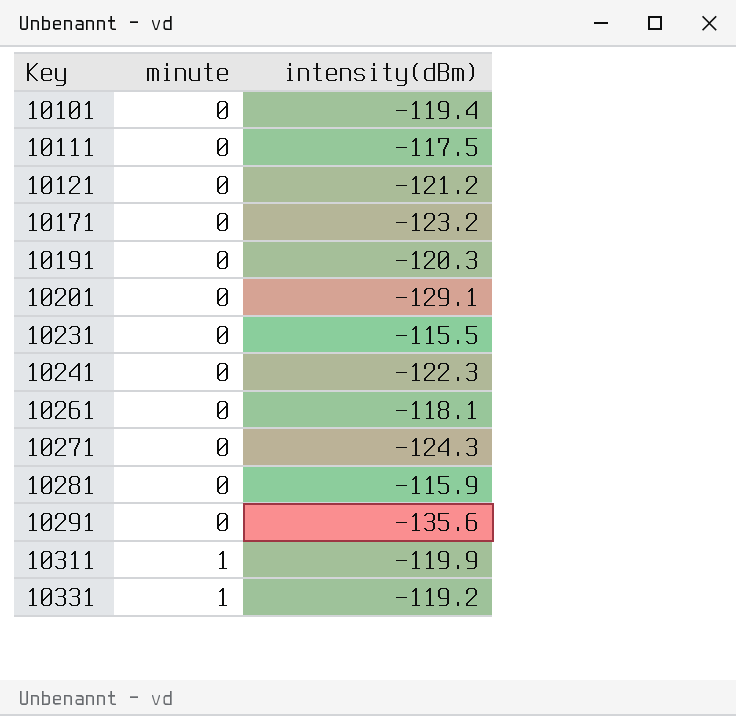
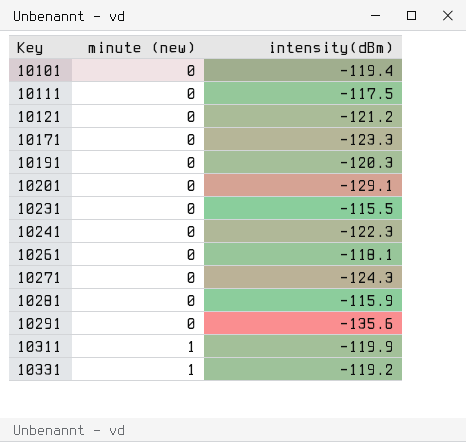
column name: minute -> minute (new)
10171 | intensity(dBm): -123.2 -> -123.3

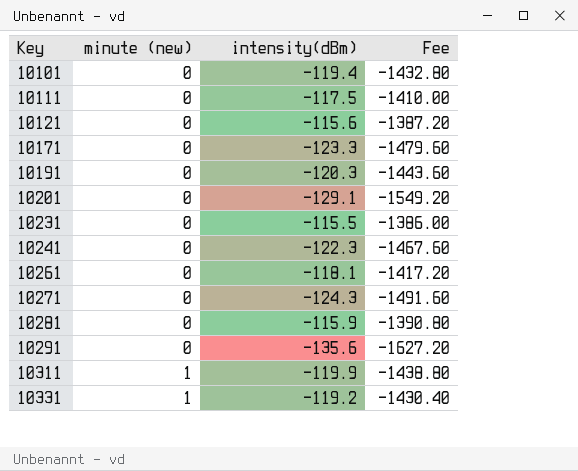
column Fee | formula: none -> [intensity(dBm)] * 12
10121 | intensity(dBm): -121.2 -> -115.6

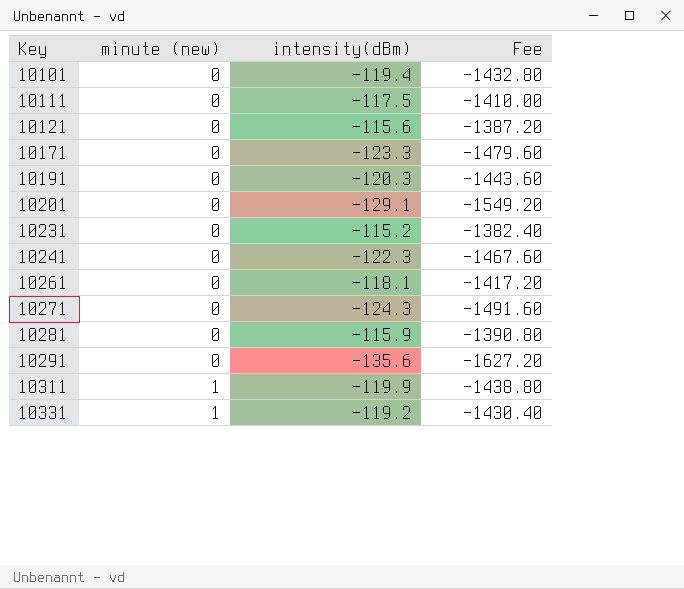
10231 | intensity(dBm): -115.5 -> -115.2
10231 | Fee: -1386.00 -> -1382.40

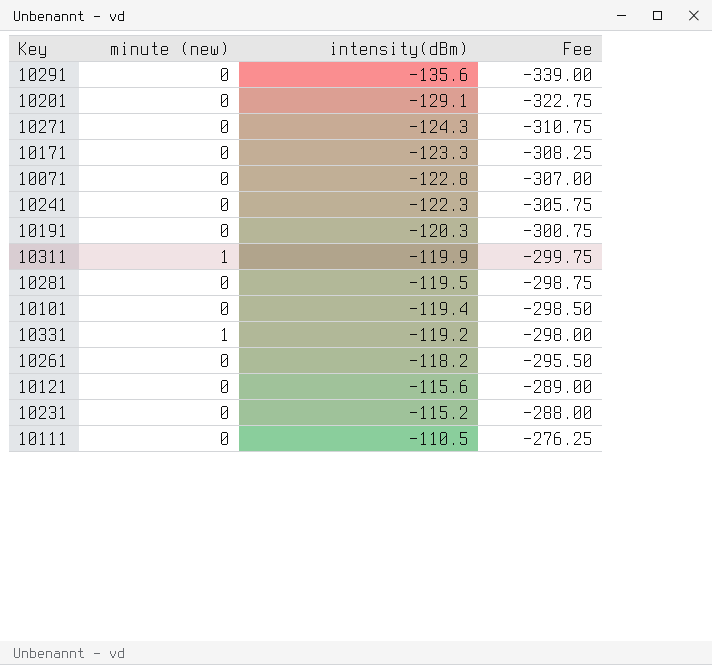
row order: Key ascending -> intensity(dBm) ascending
column Fee | formula: [intensity(dBm)] * 12 -> [intensity(dBm)] * 2.5
row 10071: none -> 0 | -122.8 | -307.00
10281 | intensity(dBm): -115.9 -> -119.5
10261 | intensity(dBm): -118.1 -> -118.2
10111 | intensity(dBm): -117.5 -> -110.5

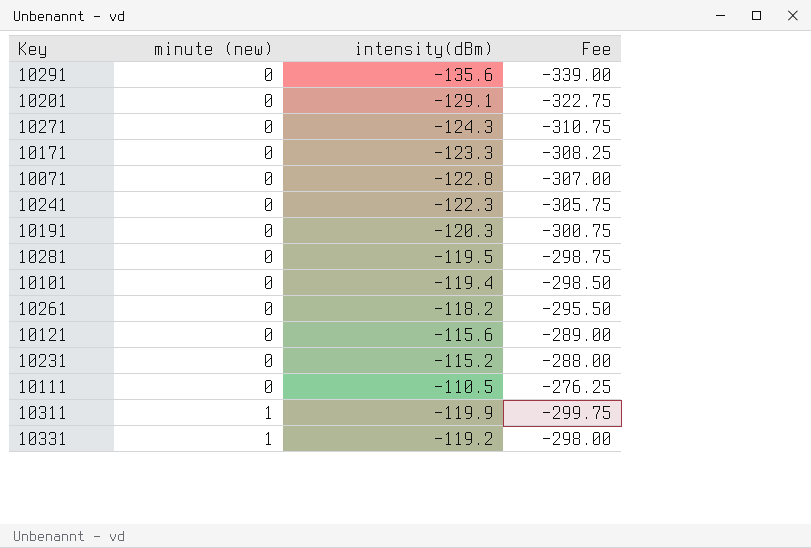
row order: intensity(dBm) ascending -> minute (new) ascending

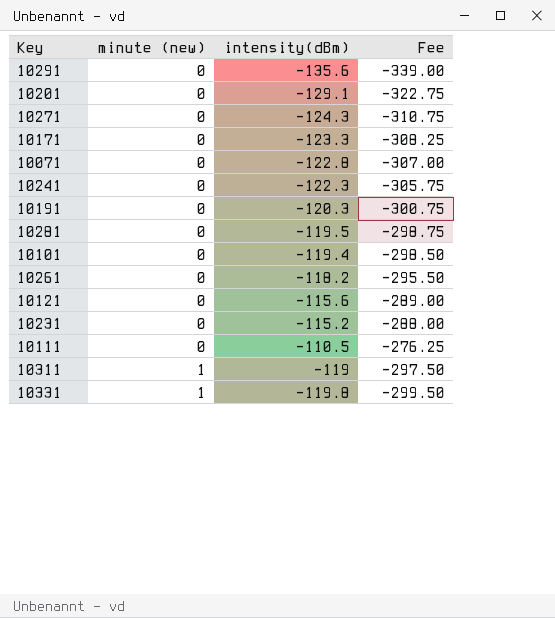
10311 | intensity(dBm): -119.9 -> -119
10311 | Fee: -299.75 -> -297.50
10331 | intensity(dBm): -119.2 -> -119.8
10331 | Fee: -298.00 -> -299.50

